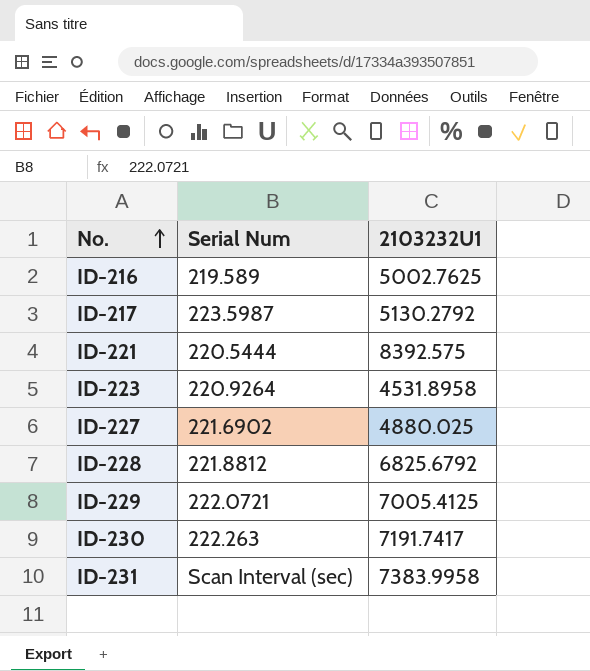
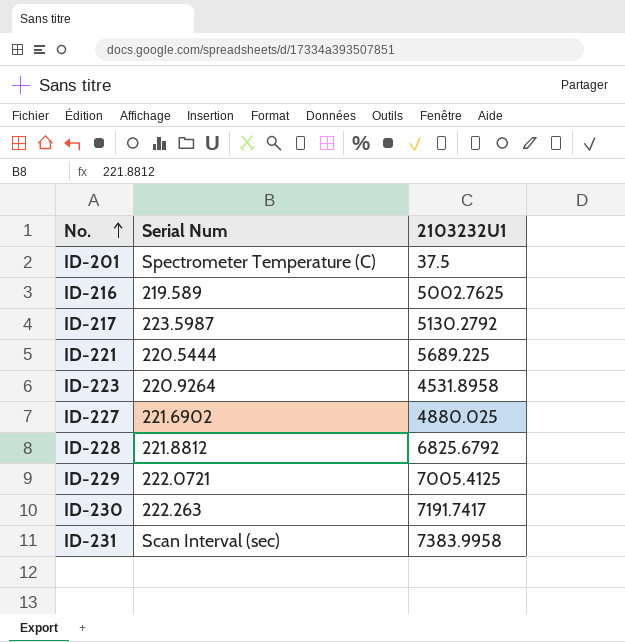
row ID-201: none -> Spectrometer Temperature (C) | 37.5
ID-221 | 2103232U1: 8392.575 -> 5689.225

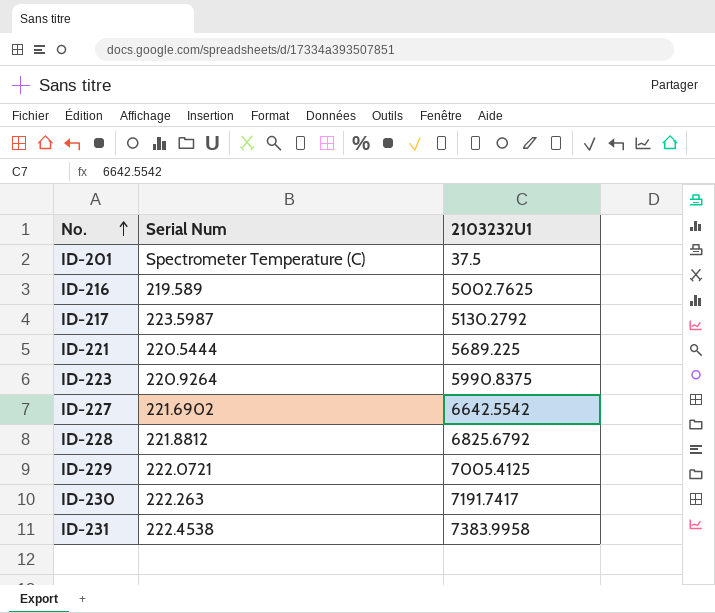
ID-223 | 2103232U1: 4531.8958 -> 5990.8375
ID-227 | 2103232U1: 4880.025 -> 6642.5542
ID-231 | Serial Num: Scan Interval (sec) -> 222.4538

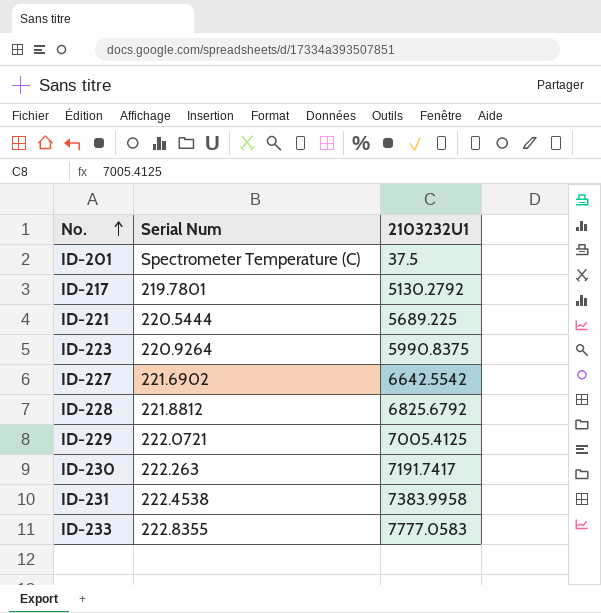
row ID-216: 219.589 | 5002.7625 -> none
ID-217 | Serial Num: 223.5987 -> 219.7801
row ID-233: none -> 222.8355 | 7777.0583

